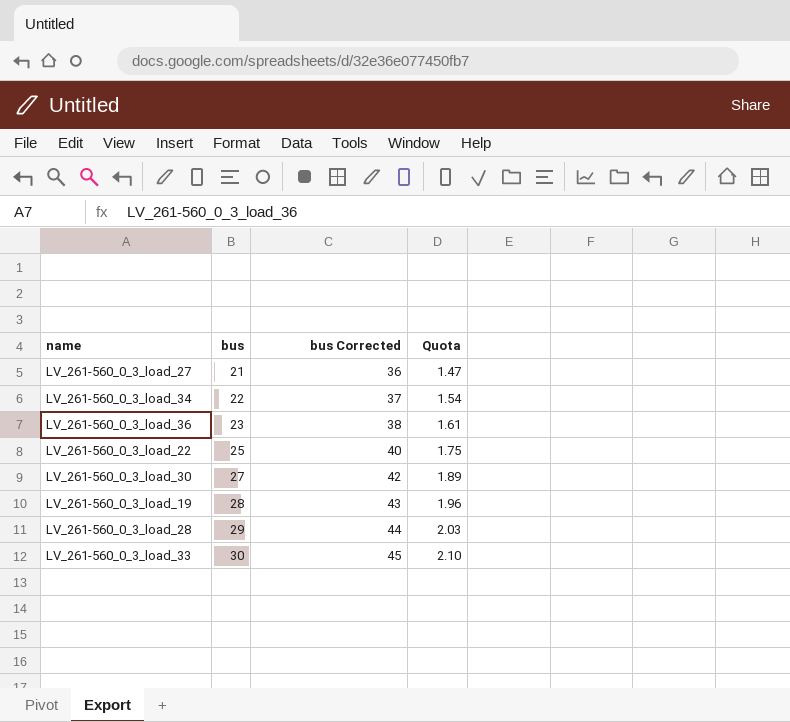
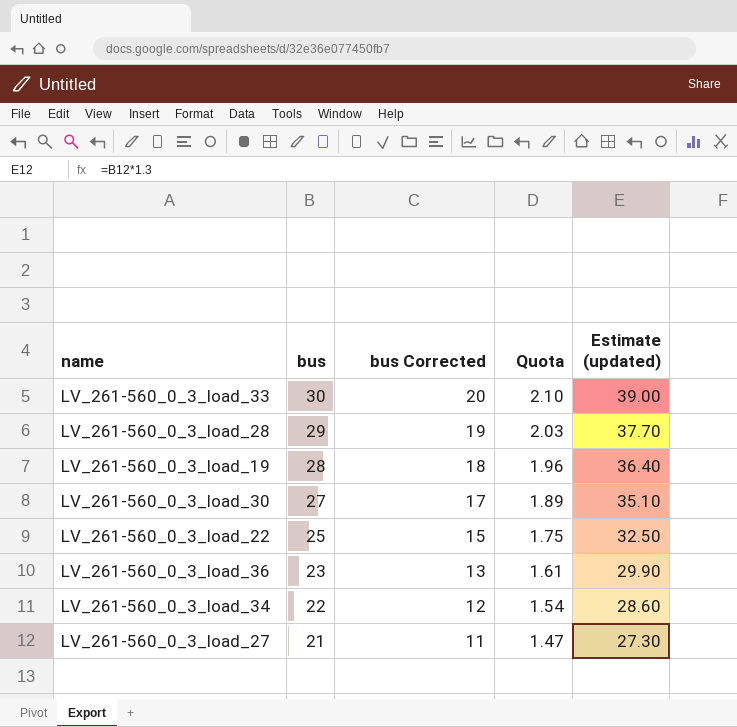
row order: bus ascending -> bus descending
column bus Corrected | formula: [bus] + 15 -> [bus] - 10
column Estimate (updated) | formula: none -> [bus] * 1.3

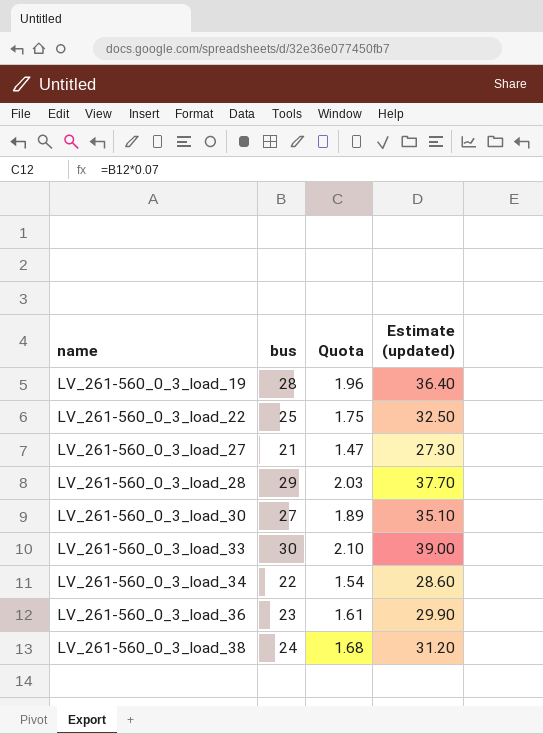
row order: bus descending -> name ascending
column bus Corrected | formula: [bus] - 10 -> none
row LV_261-560_0_3_load_38: none -> 24 | 1.68 | 31.20

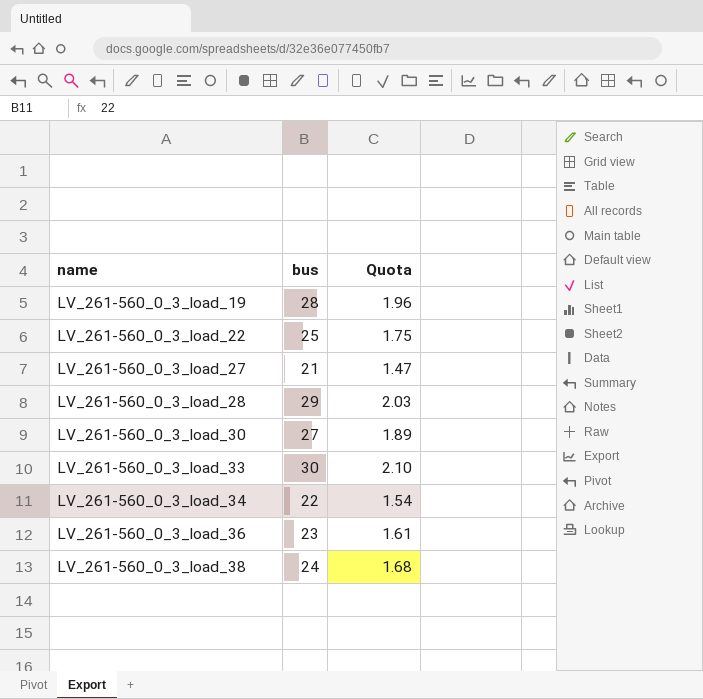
column Estimate (updated) | formula: [bus] * 1.3 -> none

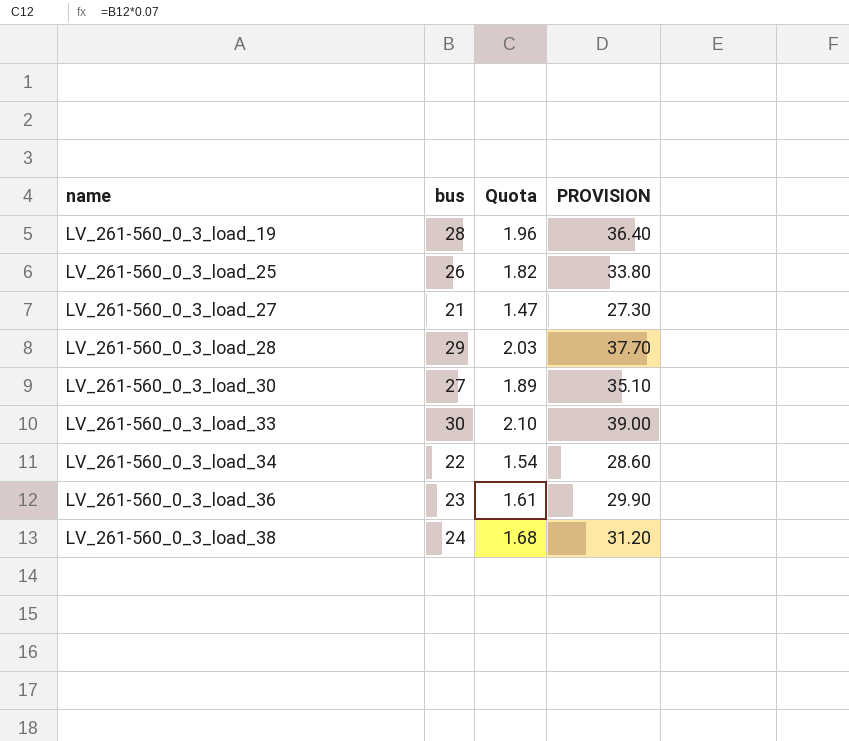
column PROVISION | formula: none -> [bus] * 1.3
row LV_261-560_0_3_load_22: 25 | 1.75 -> none
row LV_261-560_0_3_load_25: none -> 26 | 1.82 | 33.80

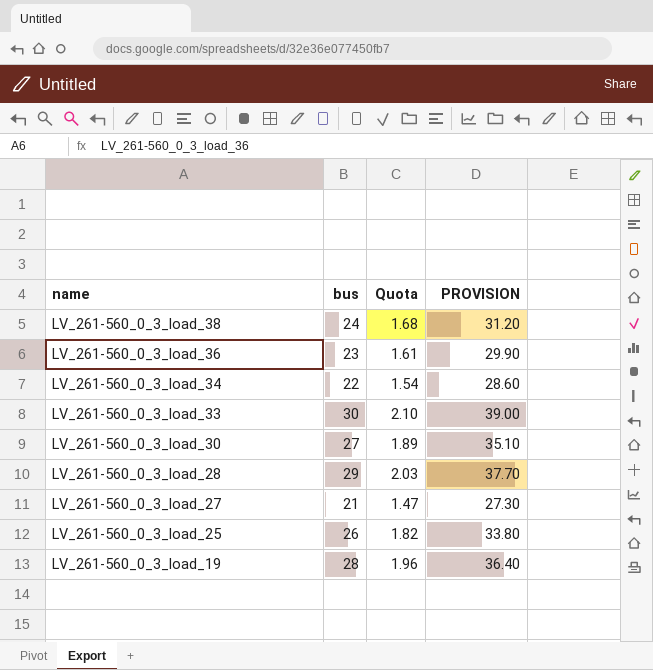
row order: name ascending -> name descending

